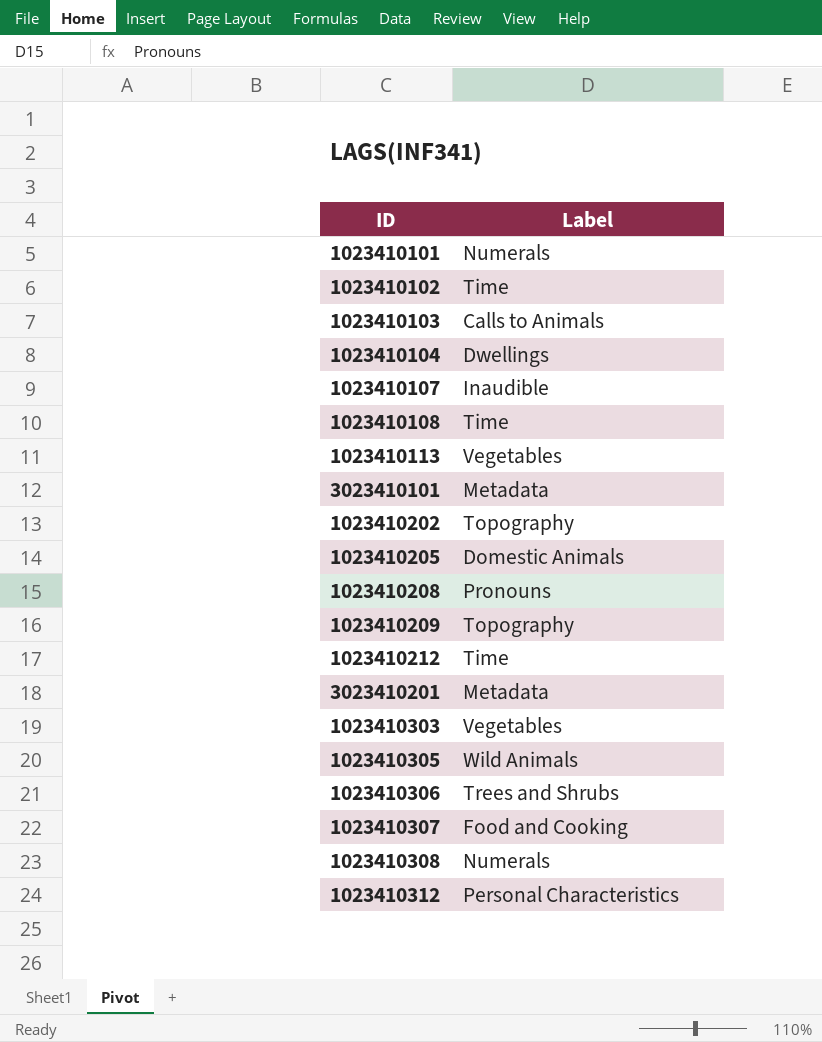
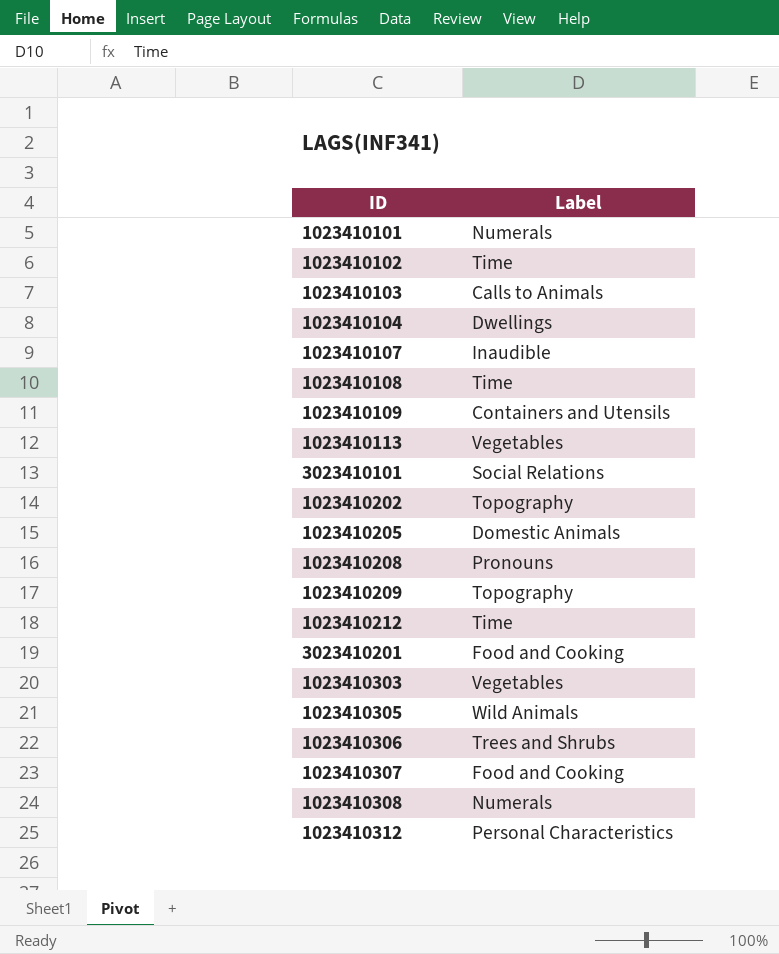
row 1023410109: none -> Containers and Utensils
3023410101 | Label: Metadata -> Social Relations
3023410201 | Label: Metadata -> Food and Cooking

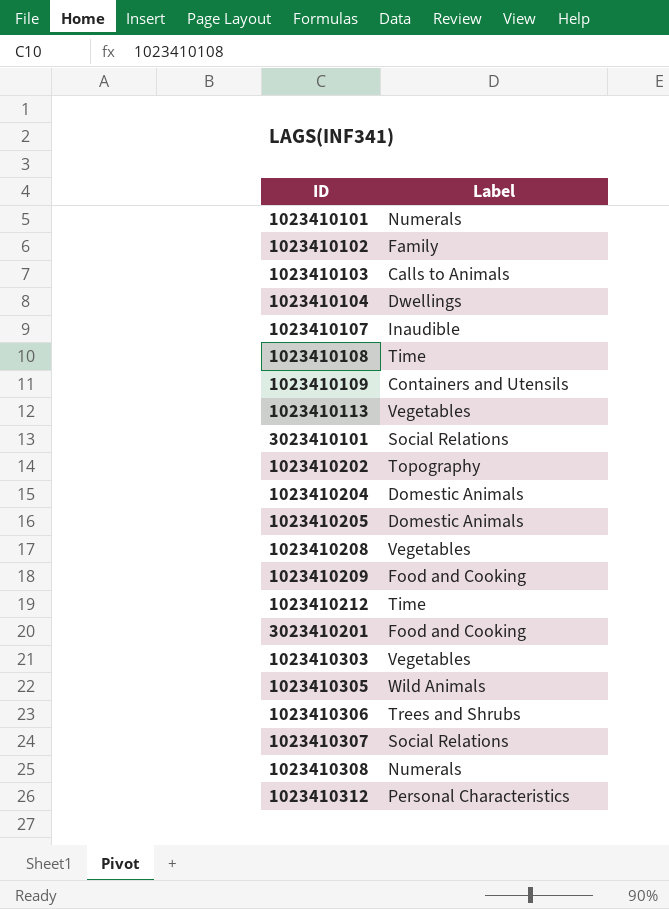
1023410102 | Label: Time -> Family
row 1023410204: none -> Domestic Animals
1023410208 | Label: Pronouns -> Vegetables
1023410209 | Label: Topography -> Food and Cooking
1023410307 | Label: Food and Cooking -> Social Relations

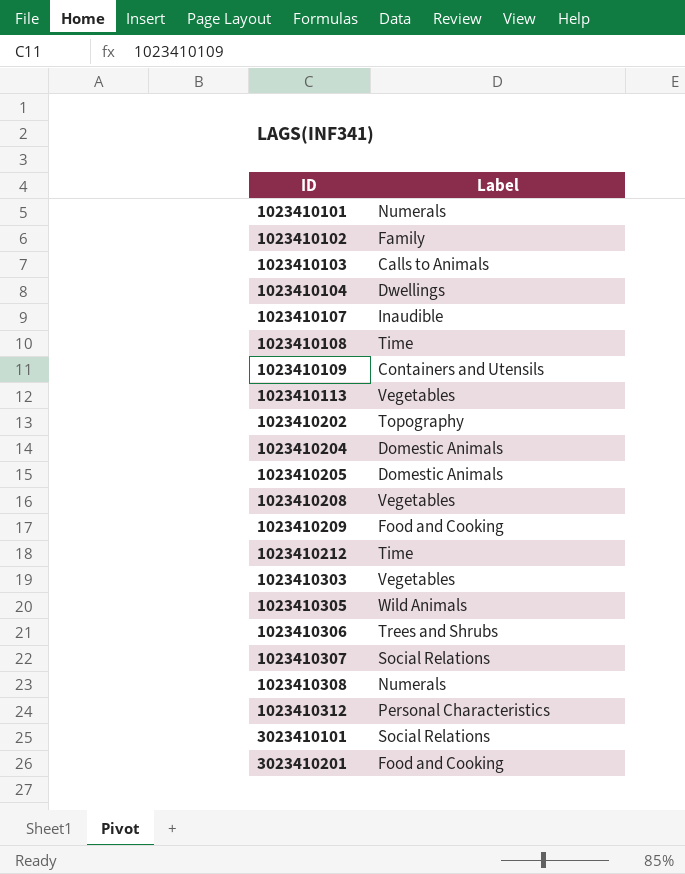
row order: none -> ID ascending

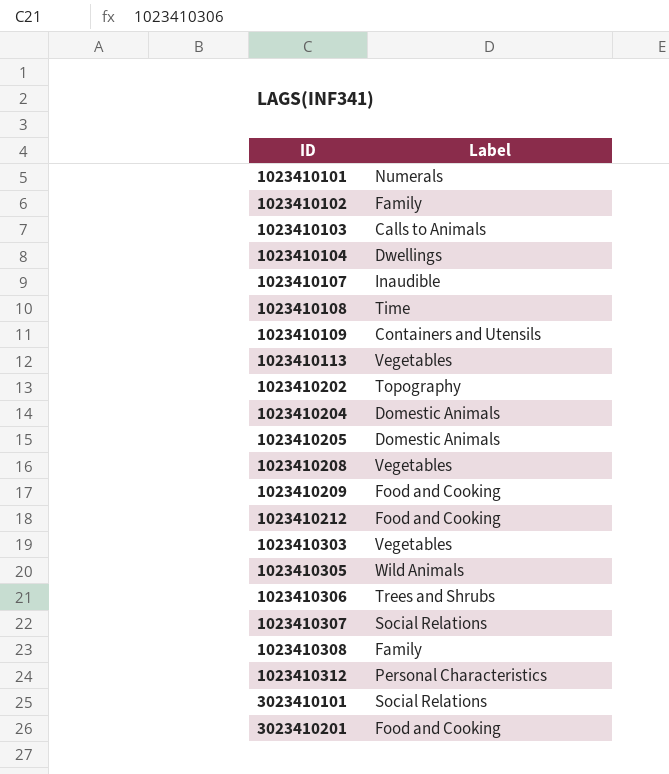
1023410212 | Label: Time -> Food and Cooking
1023410308 | Label: Numerals -> Family

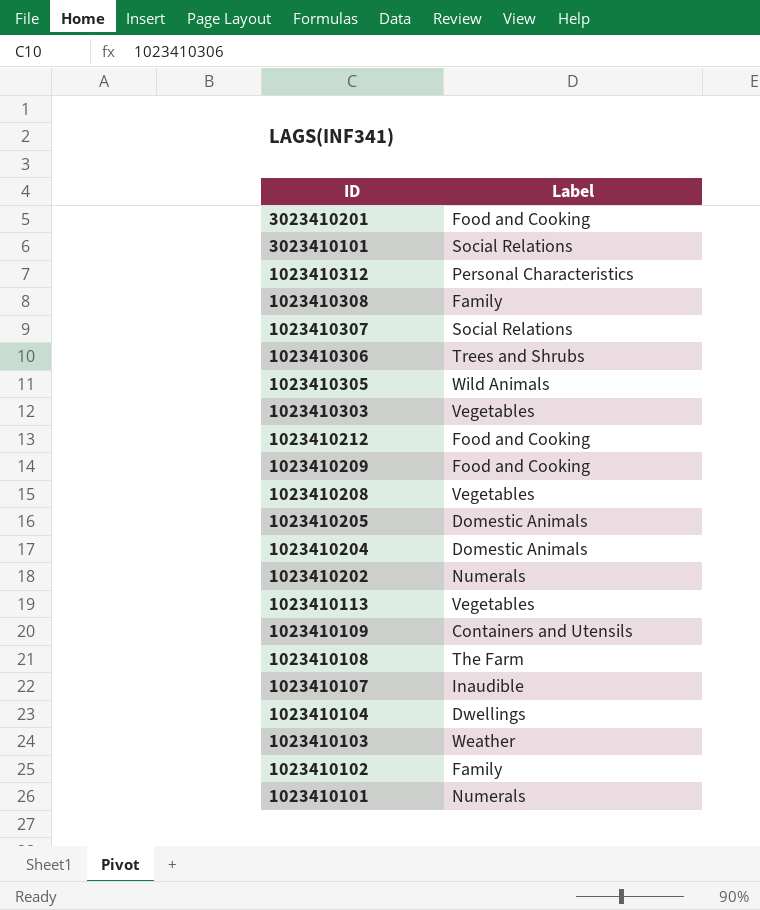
row order: ID ascending -> ID descending
1023410202 | Label: Topography -> Numerals
1023410108 | Label: Time -> The Farm
1023410103 | Label: Calls to Animals -> Weather

